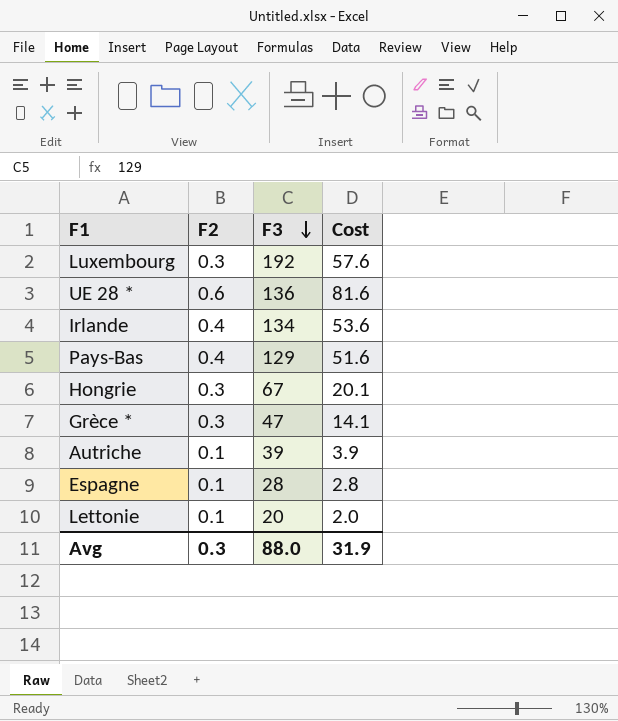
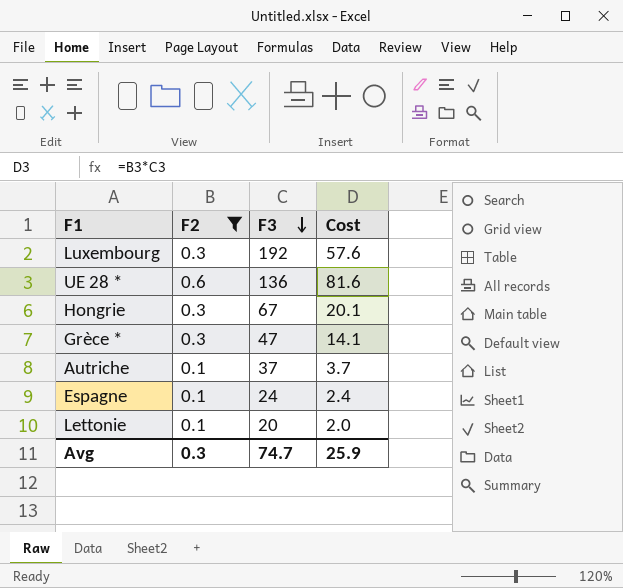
filter: none -> F2 != 0.4
Autriche | F3: 39 -> 37
Autriche | Cost: 3.9 -> 3.7
Espagne | F3: 28 -> 24
Espagne | Cost: 2.8 -> 2.4
Avg | F3: 88.0 -> 74.7
Avg | Cost: 31.9 -> 25.9

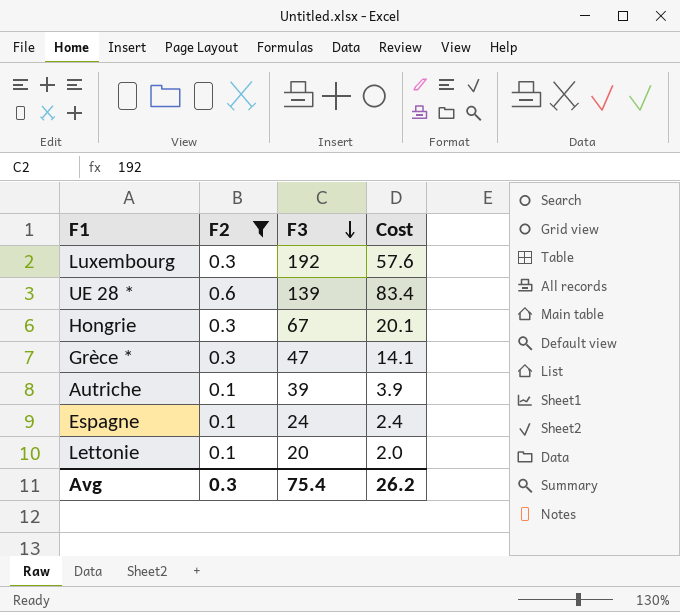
UE 28 * | F3: 136 -> 139
UE 28 * | Cost: 81.6 -> 83.4
Autriche | F3: 37 -> 39
Autriche | Cost: 3.7 -> 3.9
Avg | F3: 74.7 -> 75.4
Avg | Cost: 25.9 -> 26.2

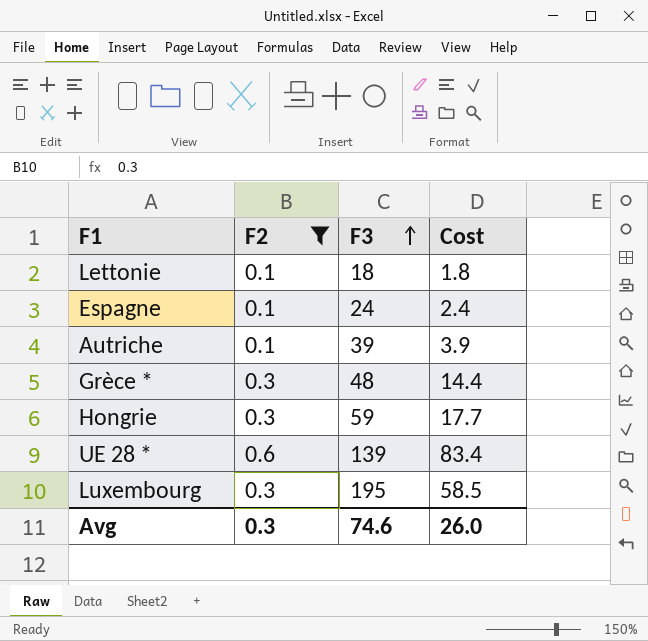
row order: F3 descending -> F3 ascending
Lettonie | F3: 20 -> 18
Lettonie | Cost: 2.0 -> 1.8
Grèce * | F3: 47 -> 48
Grèce * | Cost: 14.1 -> 14.4
Hongrie | F3: 67 -> 59
Hongrie | Cost: 20.1 -> 17.7
Luxembourg | F3: 192 -> 195
Luxembourg | Cost: 57.6 -> 58.5
Avg | F3: 75.4 -> 74.6
Avg | Cost: 26.2 -> 26.0

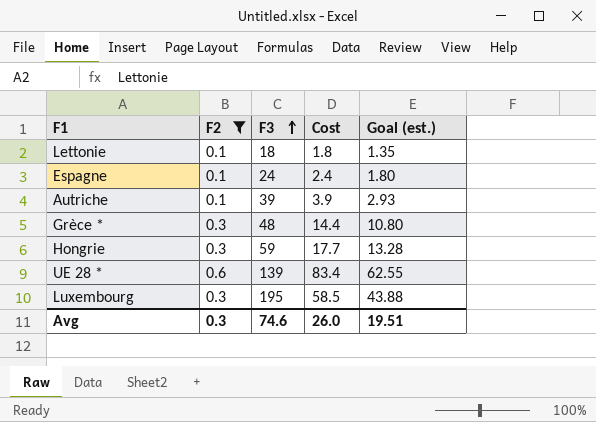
column Goal (est.) | formula: none -> [Cost] * 0.75

